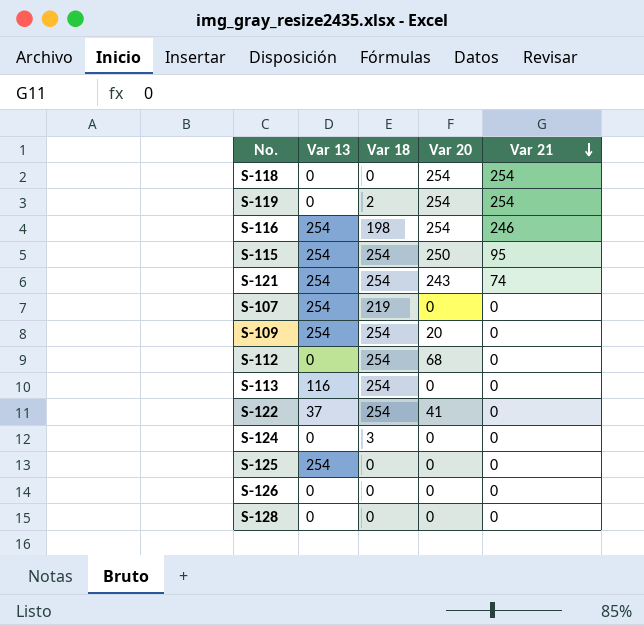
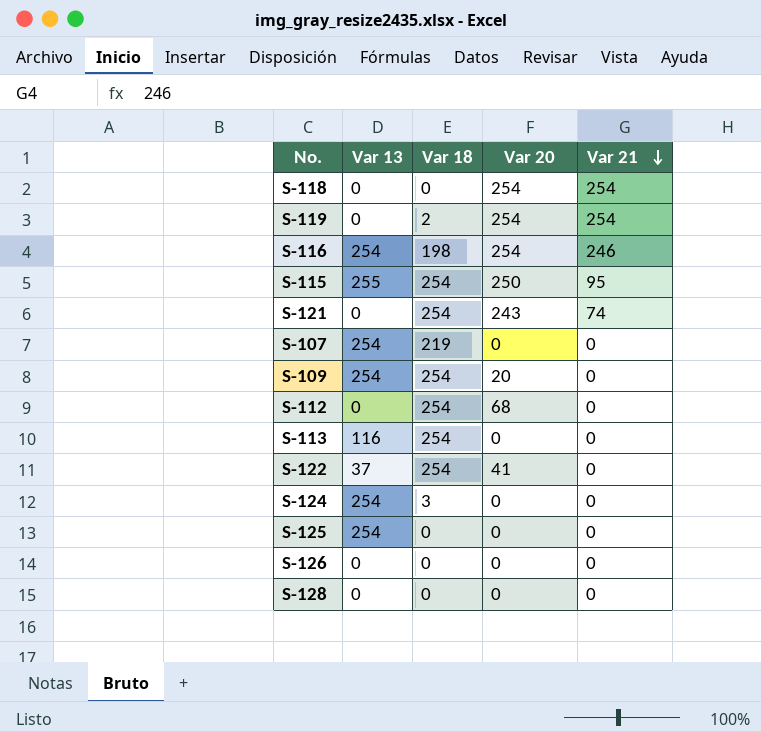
S-115 | Var 13: 254 -> 255
S-121 | Var 13: 254 -> 0
S-124 | Var 13: 0 -> 254

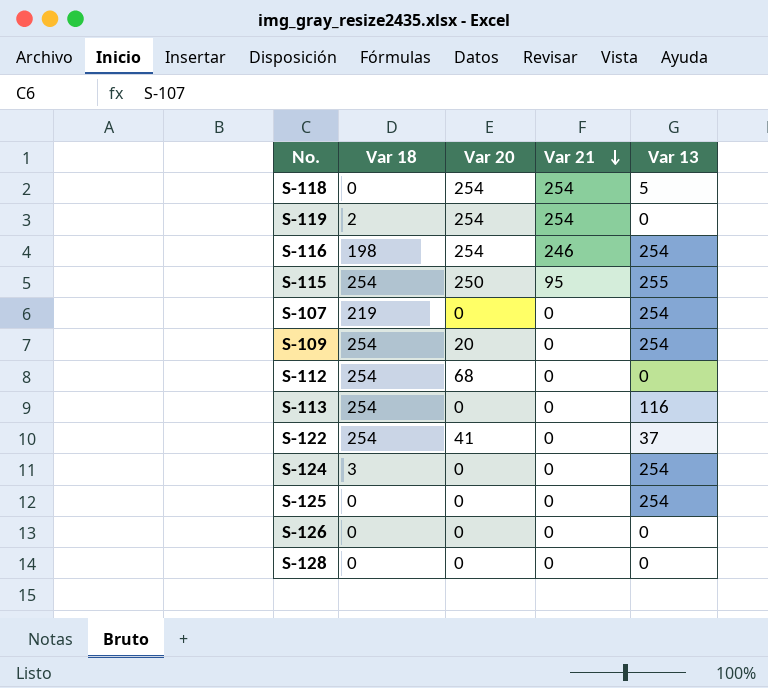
column Var 13 | position: 2 -> 5
row S-121: 0 | 254 | 243 | 74 -> none
S-118 | Var 13: 0 -> 5

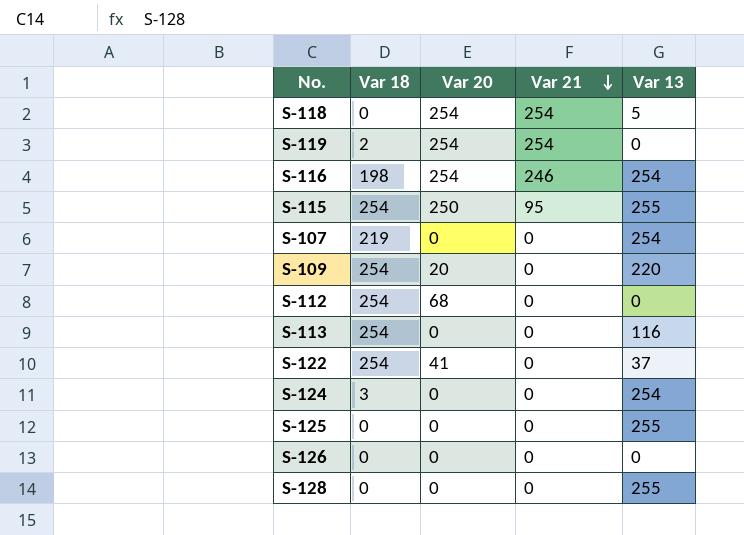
S-109 | Var 13: 254 -> 220
S-125 | Var 13: 254 -> 255
S-128 | Var 13: 0 -> 255

